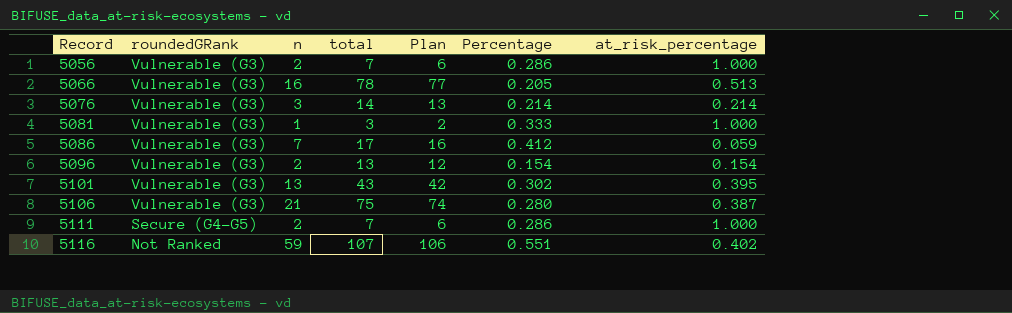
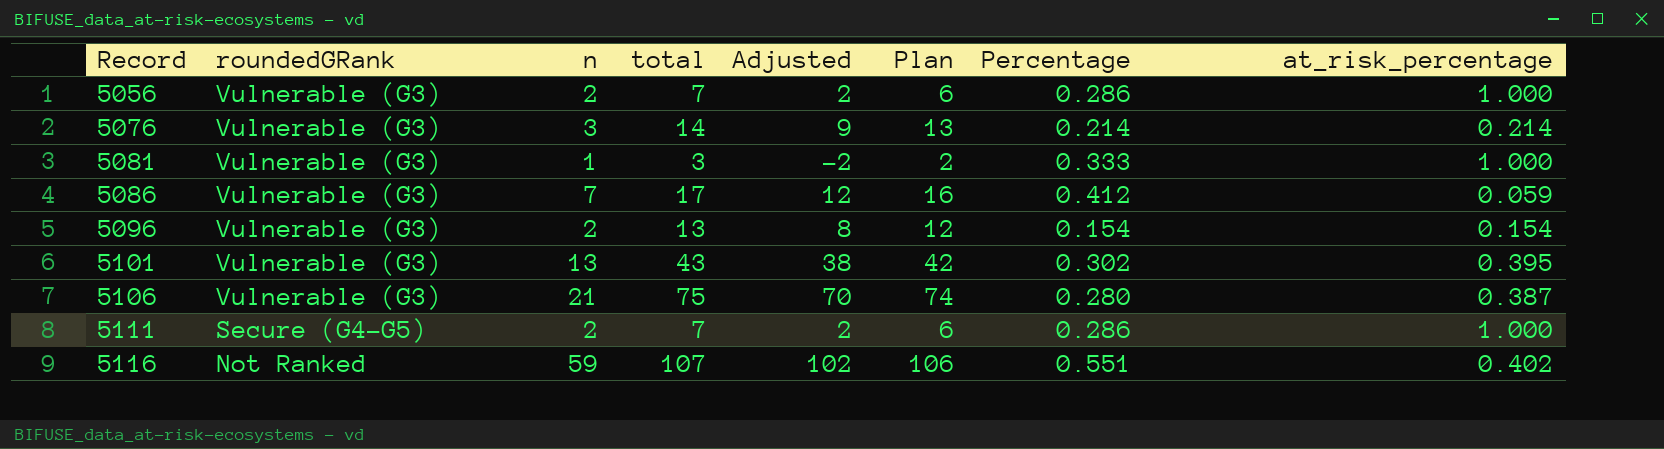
column Adjusted | formula: none -> [total] - 5
row 5066: Vulnerable (G3) | 16 | 78 | 77 | 0.205 | 0.513 -> none

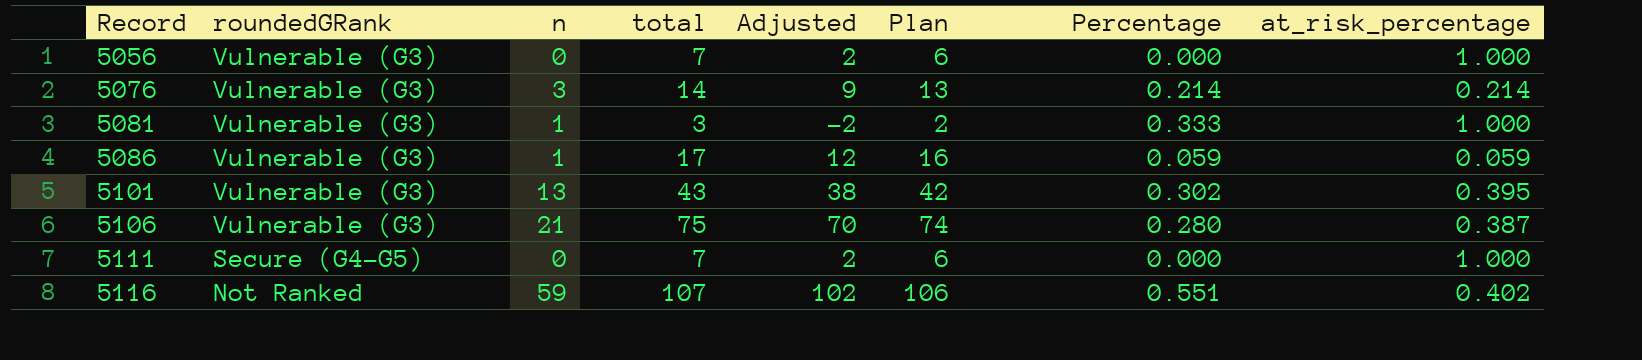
row 5096: Vulnerable (G3) | 2 | 13 | 8 | 12 | 0.154 | 0.154 -> none
5056 | n: 2 -> 0
5056 | Percentage: 0.286 -> 0.000
5086 | n: 7 -> 1
5086 | Percentage: 0.412 -> 0.059
5111 | n: 2 -> 0
5111 | Percentage: 0.286 -> 0.000

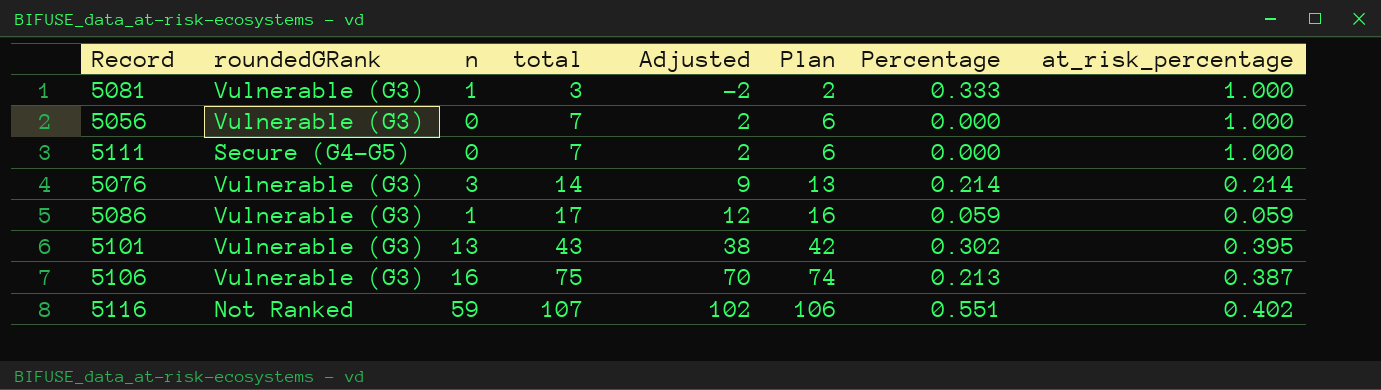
row order: Record ascending -> total ascending
5106 | n: 21 -> 16
5106 | Percentage: 0.280 -> 0.213

